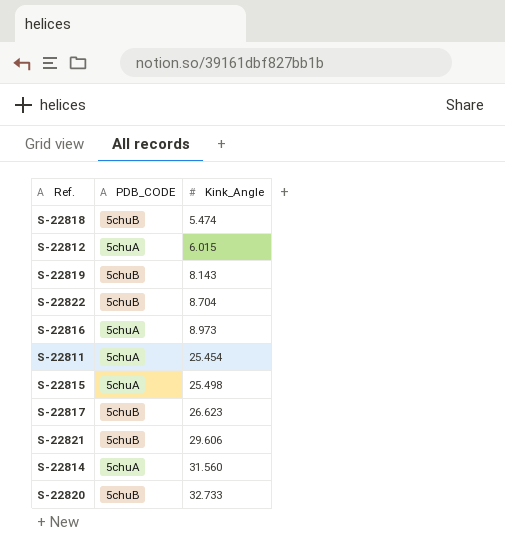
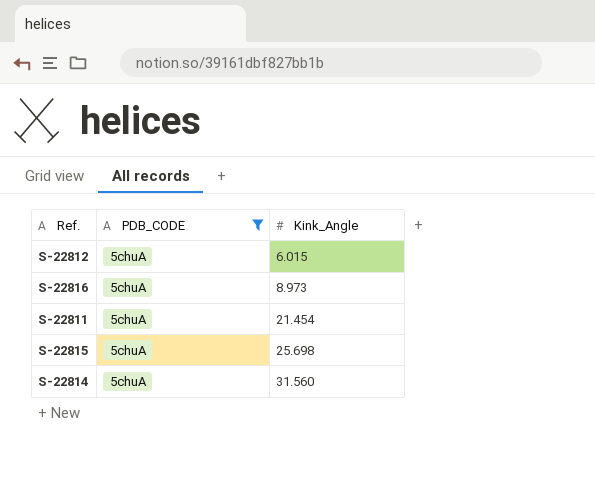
filter: none -> PDB_CODE = 5chuA
S-22811 | Kink_Angle: 25.454 -> 21.454
S-22815 | Kink_Angle: 25.498 -> 25.698

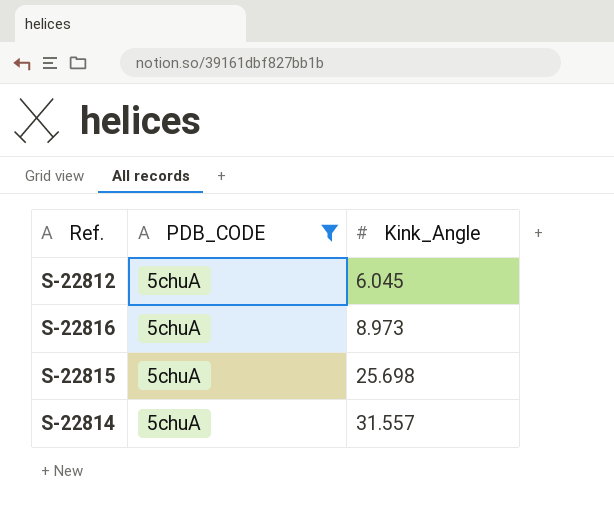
row S-22811: 5chuA | 21.454 -> none
S-22812 | Kink_Angle: 6.015 -> 6.045
S-22814 | Kink_Angle: 31.560 -> 31.557

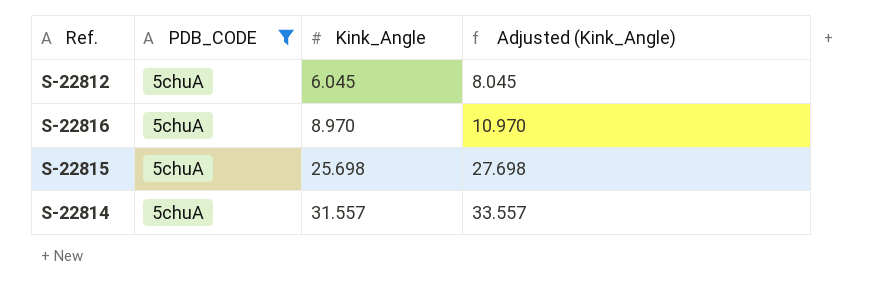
column Adjusted (Kink_Angle) | formula: none -> [Kink_Angle] + 2
S-22816 | Kink_Angle: 8.973 -> 8.970

